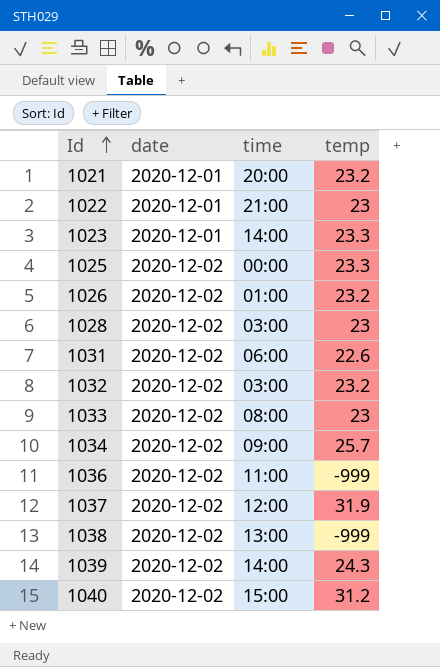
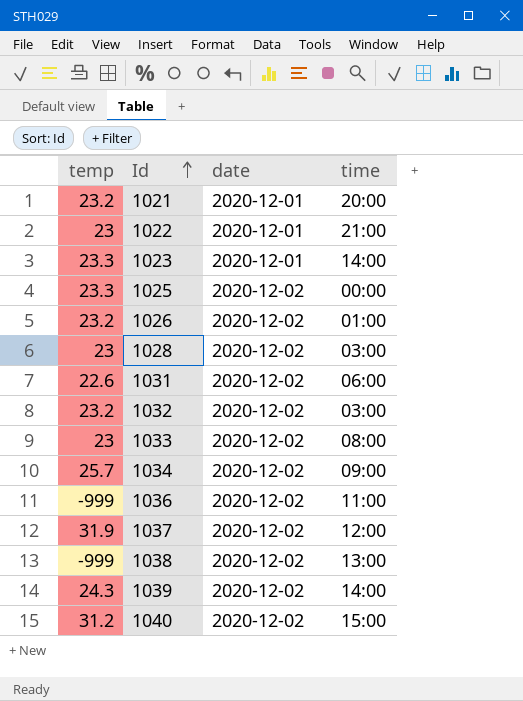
column temp | position: 4 -> 1

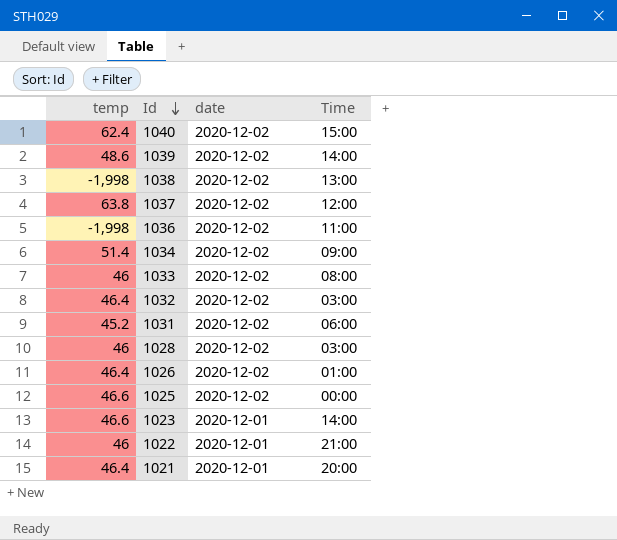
row order: Id ascending -> Id descending
column name: time -> Time
1040 | temp: 31.2 -> 62.4
1039 | temp: 24.3 -> 48.6
1038 | temp: -999 -> -1,998
1037 | temp: 31.9 -> 63.8
1036 | temp: -999 -> -1,998
1034 | temp: 25.7 -> 51.4
1033 | temp: 23 -> 46
1032 | temp: 23.2 -> 46.4
1031 | temp: 22.6 -> 45.2
1028 | temp: 23 -> 46
1026 | temp: 23.2 -> 46.4
1025 | temp: 23.3 -> 46.6
1023 | temp: 23.3 -> 46.6
1022 | temp: 23 -> 46
1021 | temp: 23.2 -> 46.4

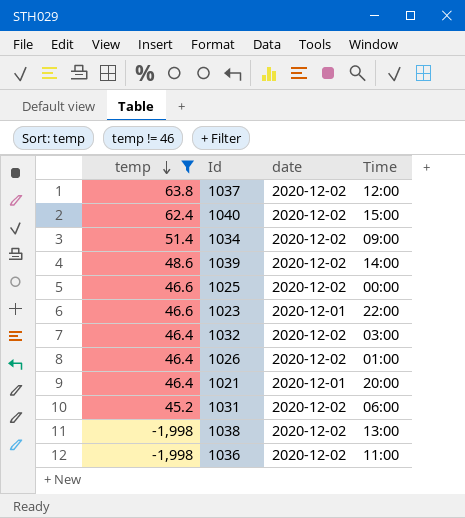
filter: none -> temp != 46
row order: Id descending -> temp descending
1023 | Time: 14:00 -> 22:00

